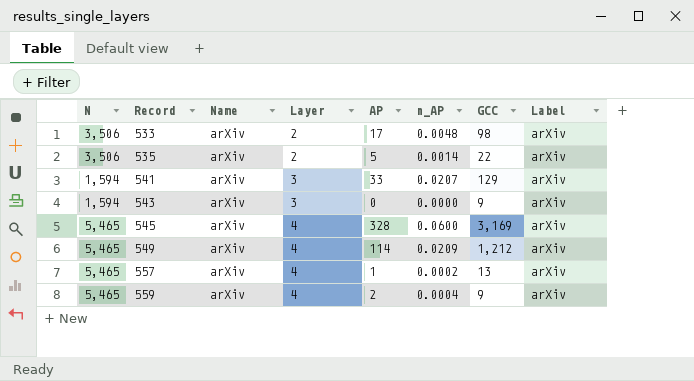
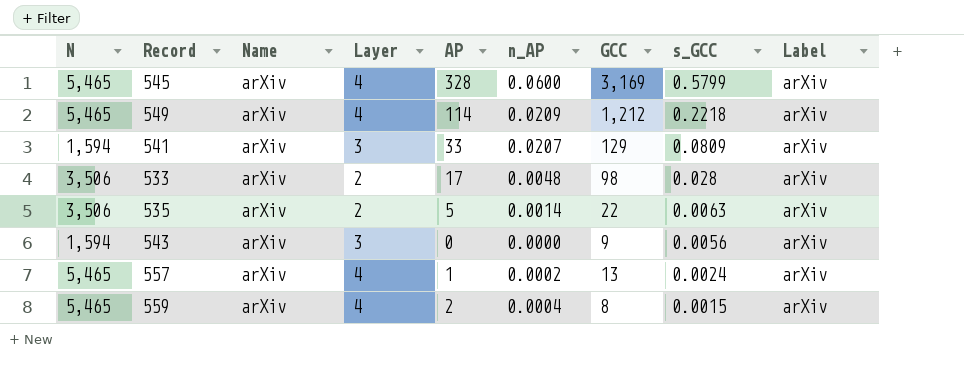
row order: Record ascending -> s_GCC descending
column s_GCC | formula: none -> [GCC] / [N]
559 | GCC: 9 -> 8

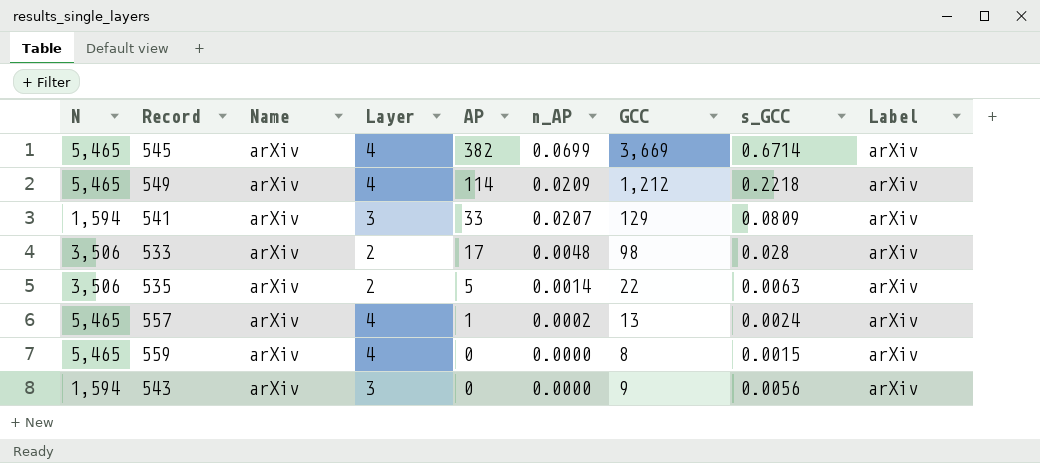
row order: s_GCC descending -> AP descending
545 | AP: 328 -> 382
545 | n_AP: 0.0600 -> 0.0699
545 | GCC: 3,169 -> 3,669
545 | s_GCC: 0.5799 -> 0.6714
559 | AP: 2 -> 0
559 | n_AP: 0.0004 -> 0.0000

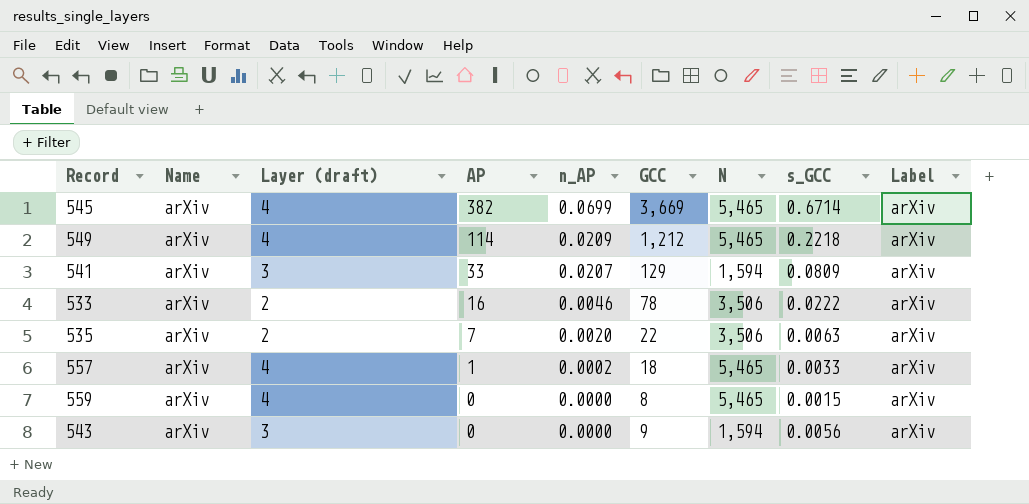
column name: Layer -> Layer (draft)
column N | position: 1 -> 7
533 | AP: 17 -> 16
533 | n_AP: 0.0048 -> 0.0046
533 | GCC: 98 -> 78
533 | s_GCC: 0.028 -> 0.0222
535 | AP: 5 -> 7
535 | n_AP: 0.0014 -> 0.0020
557 | GCC: 13 -> 18
557 | s_GCC: 0.0024 -> 0.0033

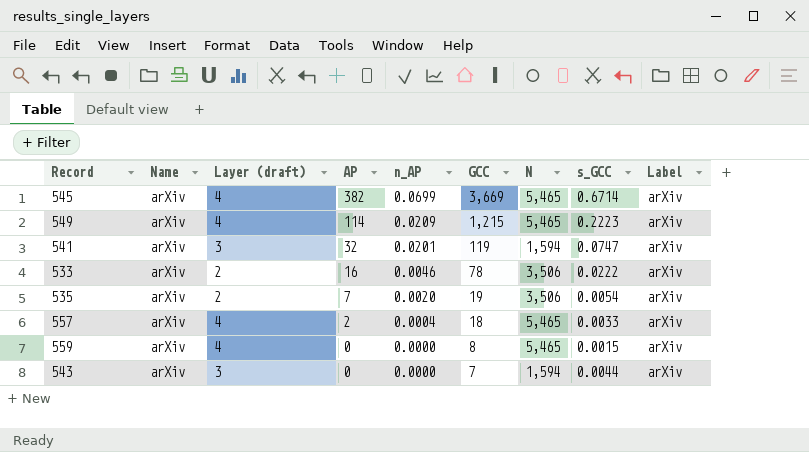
549 | GCC: 1,212 -> 1,215
549 | s_GCC: 0.2218 -> 0.2223
541 | AP: 33 -> 32
541 | n_AP: 0.0207 -> 0.0201
541 | GCC: 129 -> 119
541 | s_GCC: 0.0809 -> 0.0747
535 | GCC: 22 -> 19
535 | s_GCC: 0.0063 -> 0.0054
557 | AP: 1 -> 2
557 | n_AP: 0.0002 -> 0.0004
543 | GCC: 9 -> 7
543 | s_GCC: 0.0056 -> 0.0044

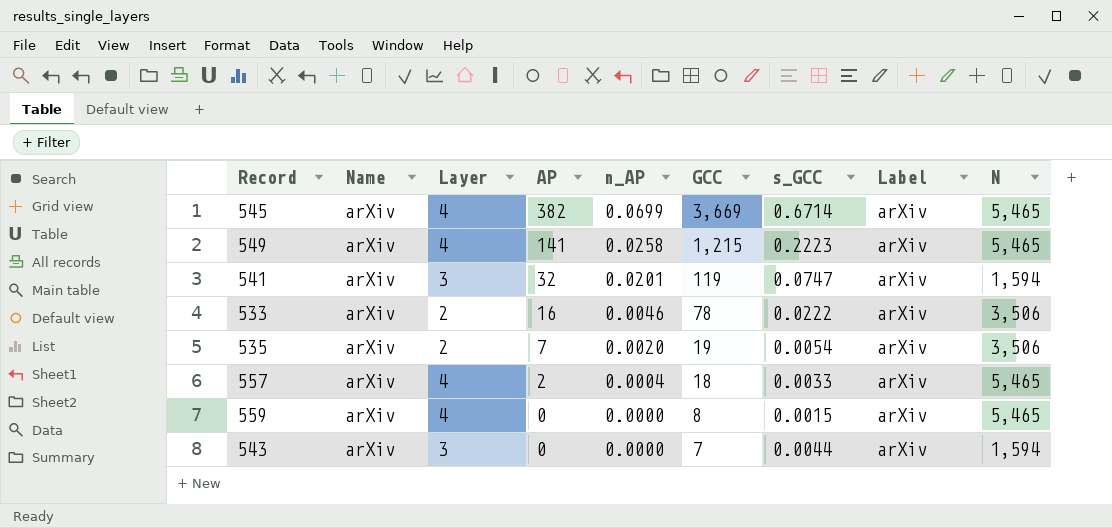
column name: Layer (draft) -> Layer
column N | position: 7 -> 9
549 | AP: 114 -> 141
549 | n_AP: 0.0209 -> 0.0258

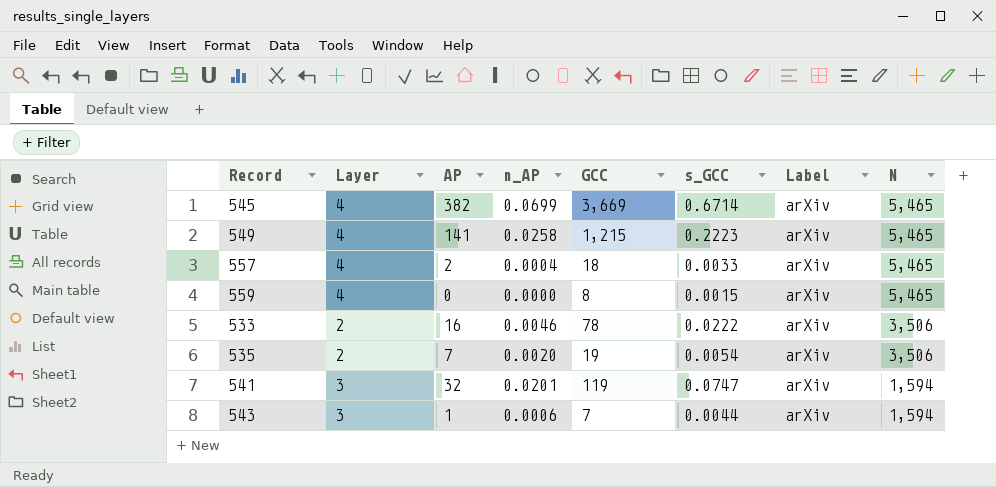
row order: AP descending -> N descending
column Name | position: 2 -> none
543 | AP: 0 -> 1
543 | n_AP: 0.0000 -> 0.0006

